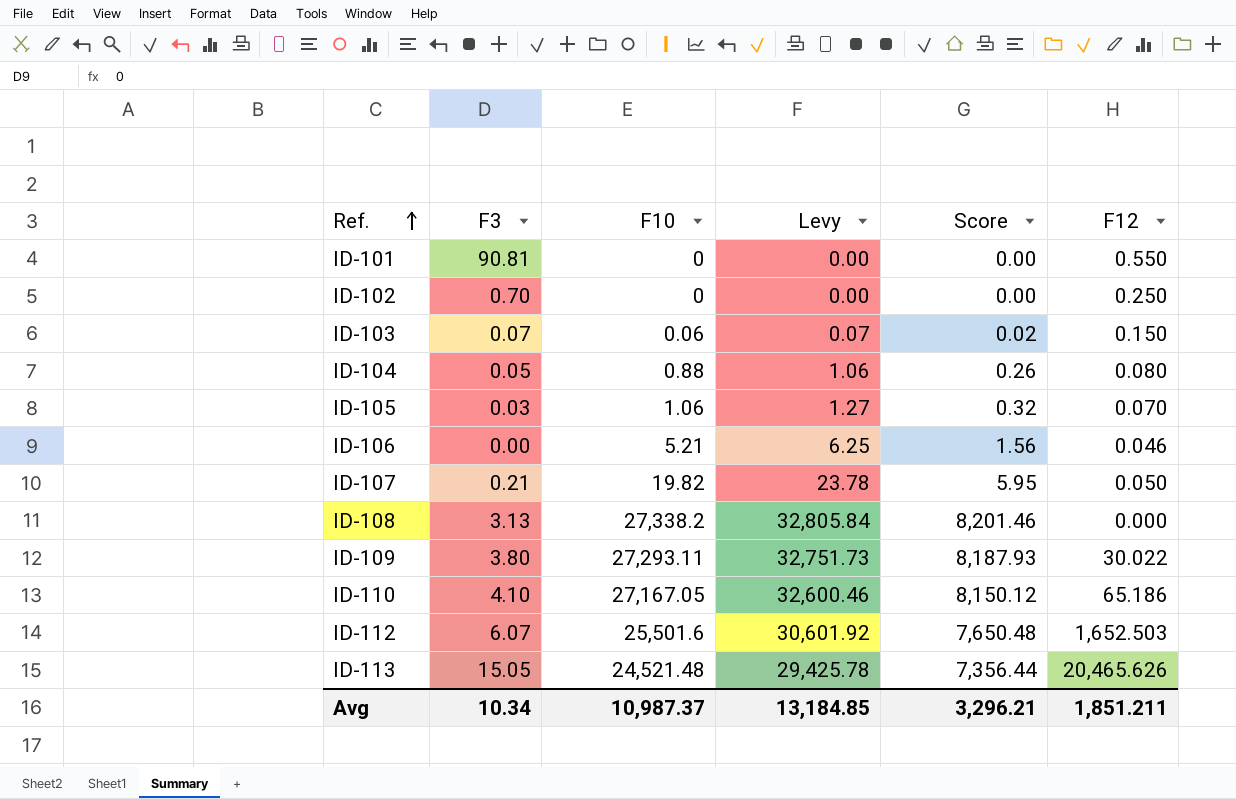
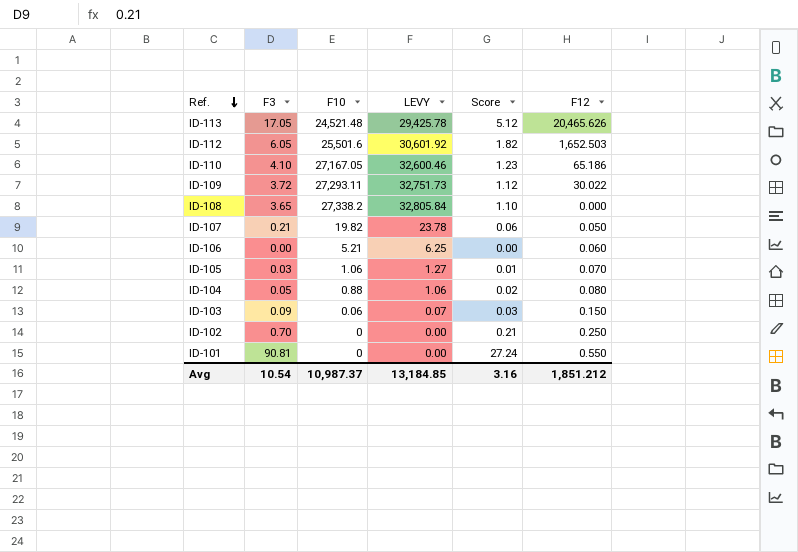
row order: Ref. ascending -> Ref. descending
column name: Levy -> LEVY
column Score | formula: [F10] * 0.3 -> [F3] * 0.3
ID-113 | F3: 15.05 -> 17.05
ID-112 | F3: 6.07 -> 6.05
ID-109 | F3: 3.80 -> 3.72
ID-108 | F3: 3.13 -> 3.65
ID-106 | F12: 0.046 -> 0.060
ID-103 | F3: 0.07 -> 0.09
Avg | F3: 10.34 -> 10.54
Avg | Score: 3,296.21 -> 3.16
Avg | F12: 1,851.211 -> 1,851.212

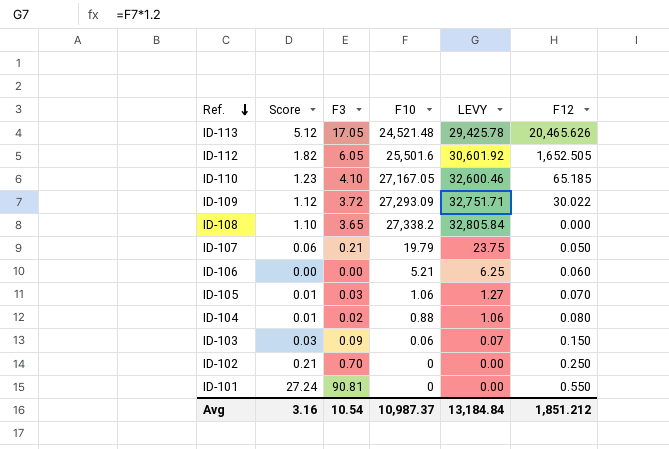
column Score | position: 5 -> 2
ID-112 | F12: 1,652.503 -> 1,652.505
ID-110 | F12: 65.186 -> 65.185
ID-109 | F10: 27,293.11 -> 27,293.09
ID-109 | LEVY: 32,751.73 -> 32,751.71
ID-107 | F10: 19.82 -> 19.79
ID-107 | LEVY: 23.78 -> 23.75
ID-104 | Score: 0.02 -> 0.01
ID-104 | F3: 0.05 -> 0.02
Avg | LEVY: 13,184.85 -> 13,184.84

